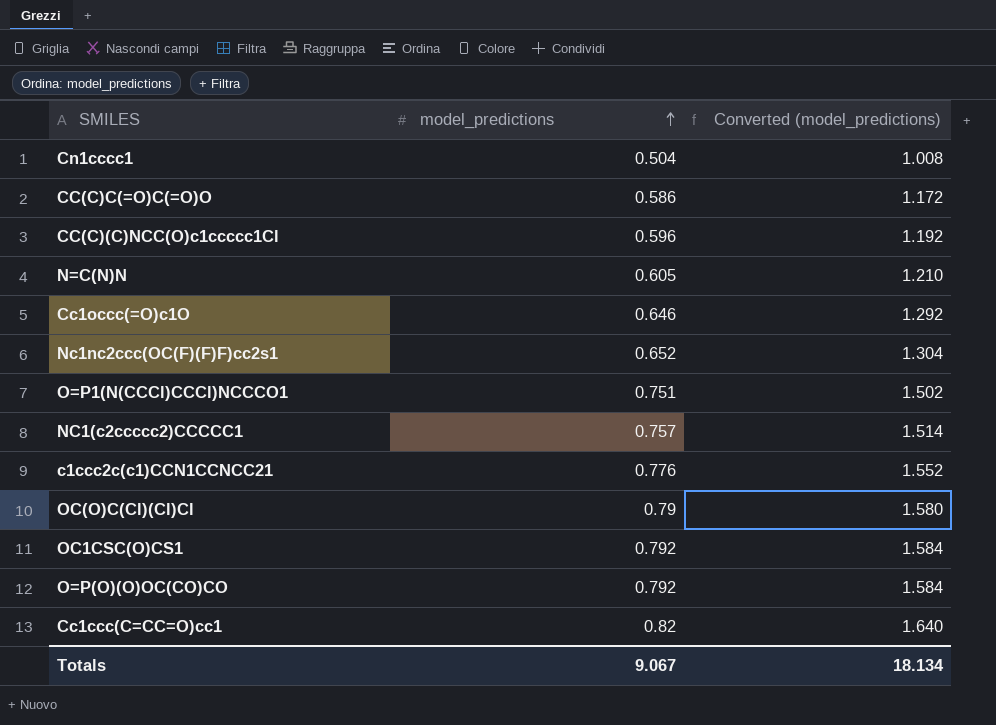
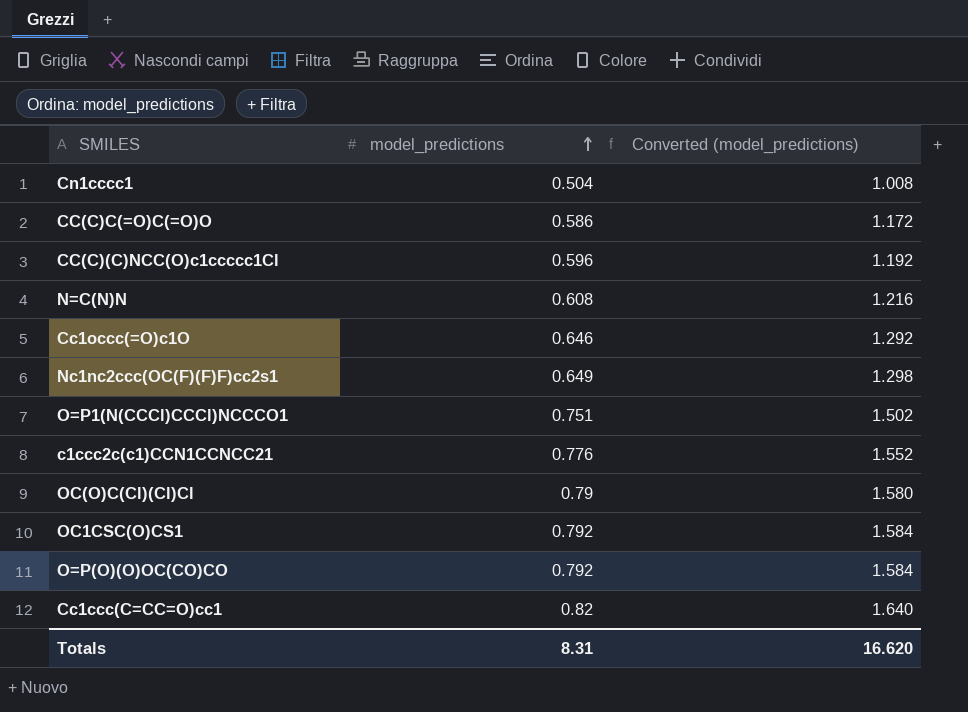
row NC1(c2ccccc2)CCCCC1: 0.757 | 1.514 -> none
N=C(N)N | model_predictions: 0.605 -> 0.608
N=C(N)N | Converted (model_predictions): 1.210 -> 1.216
Nc1nc2ccc(OC(F)(F)F)cc2s1 | model_predictions: 0.652 -> 0.649
Nc1nc2ccc(OC(F)(F)F)cc2s1 | Converted (model_predictions): 1.304 -> 1.298
Totals | model_predictions: 9.067 -> 8.31
Totals | Converted (model_predictions): 18.134 -> 16.620

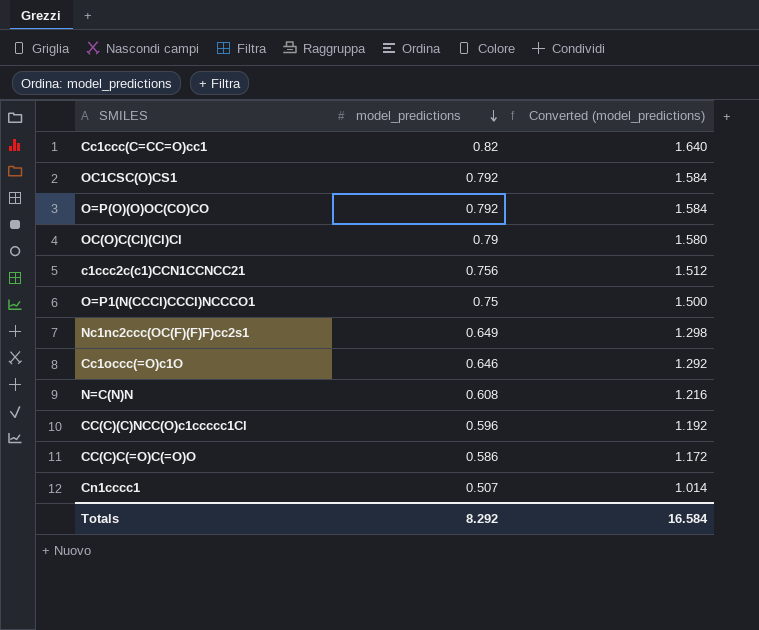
row order: model_predictions ascending -> model_predictions descending
c1ccc2c(c1)CCN1CCNCC21 | model_predictions: 0.776 -> 0.756
c1ccc2c(c1)CCN1CCNCC21 | Converted (model_predictions): 1.552 -> 1.512
O=P1(N(CCCl)CCCl)NCCCO1 | model_predictions: 0.751 -> 0.75
O=P1(N(CCCl)CCCl)NCCCO1 | Converted (model_predictions): 1.502 -> 1.500
Cn1cccc1 | model_predictions: 0.504 -> 0.507
Cn1cccc1 | Converted (model_predictions): 1.008 -> 1.014
Totals | model_predictions: 8.31 -> 8.292
Totals | Converted (model_predictions): 16.620 -> 16.584

